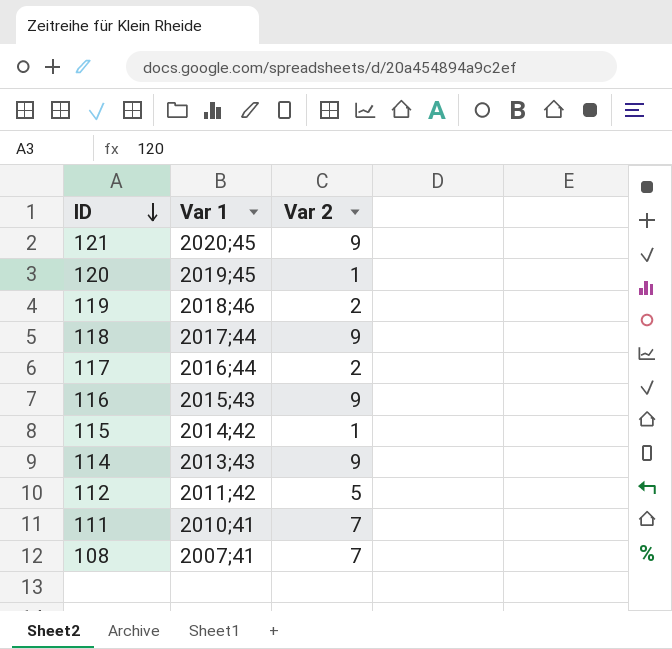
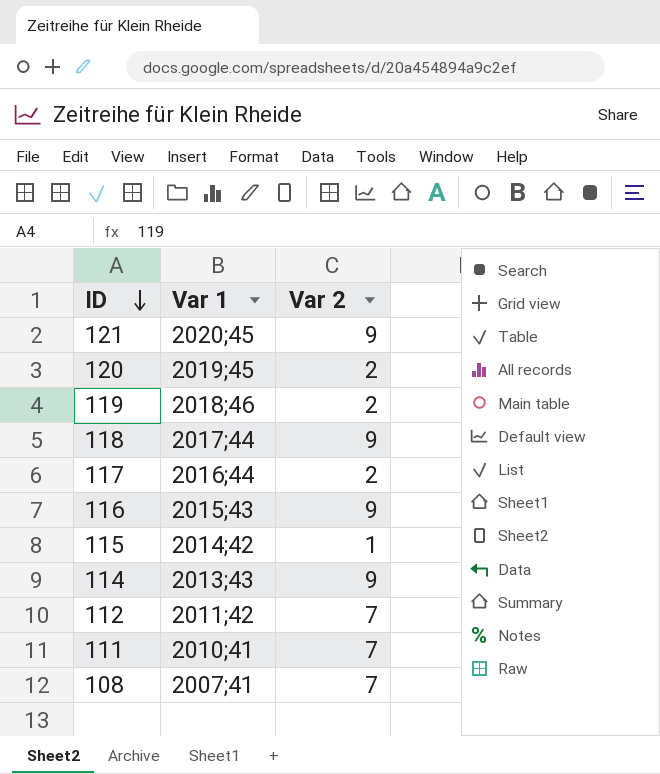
120 | Var 2: 1 -> 2
112 | Var 2: 5 -> 7

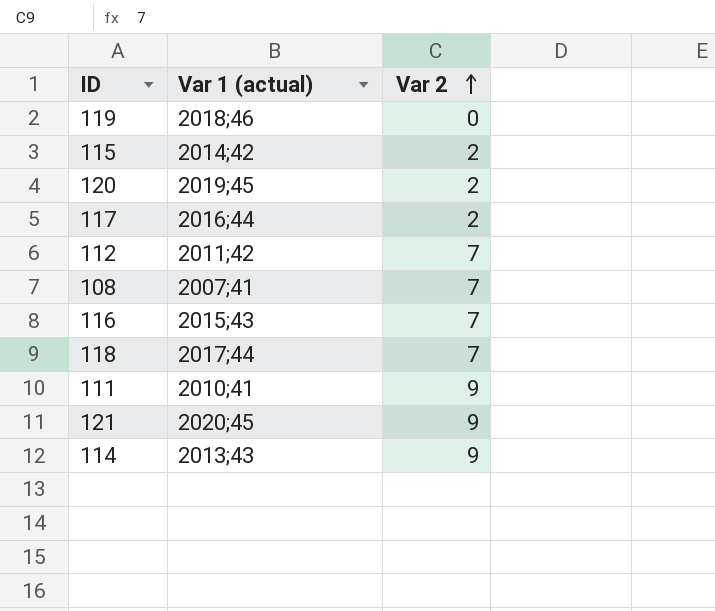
row order: ID descending -> Var 2 ascending
column name: Var 1 -> Var 1 (actual)
119 | Var 2: 2 -> 0
115 | Var 2: 1 -> 2
116 | Var 2: 9 -> 7
118 | Var 2: 9 -> 7
111 | Var 2: 7 -> 9

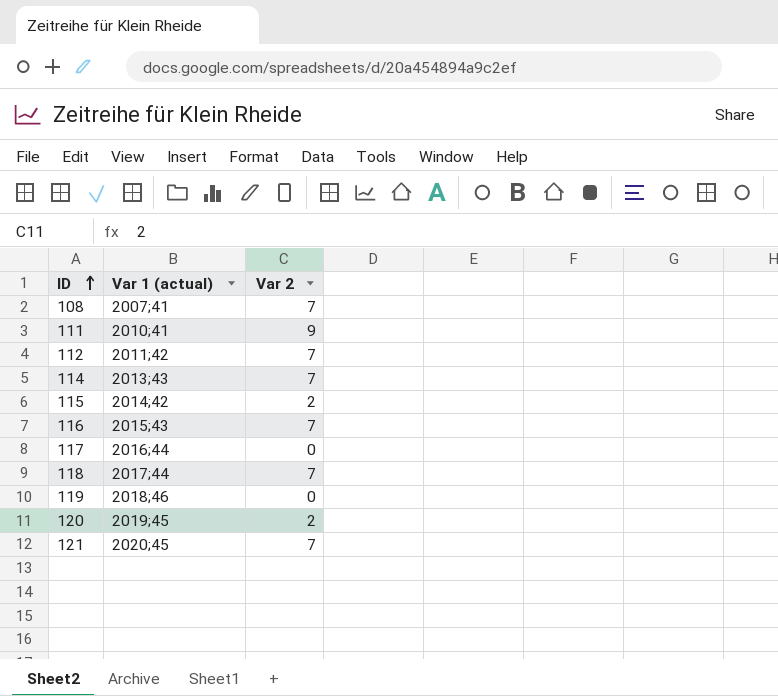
row order: Var 2 ascending -> ID ascending
114 | Var 2: 9 -> 7
117 | Var 2: 2 -> 0
121 | Var 2: 9 -> 7

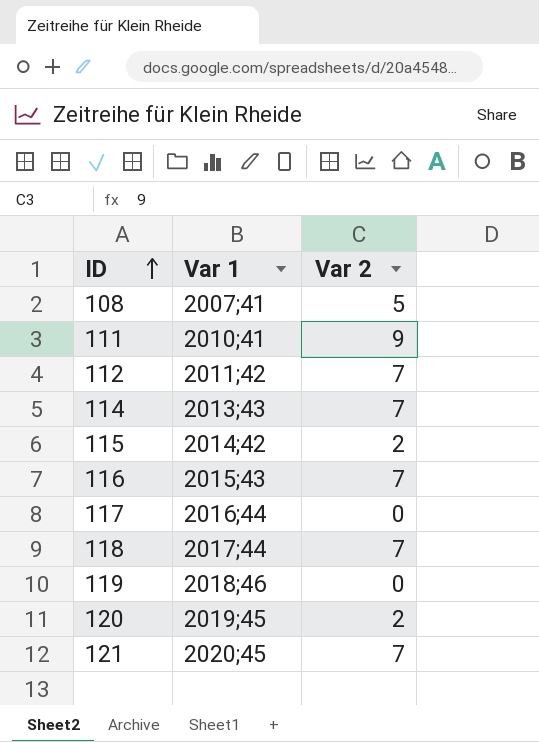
column name: Var 1 (actual) -> Var 1
108 | Var 2: 7 -> 5

